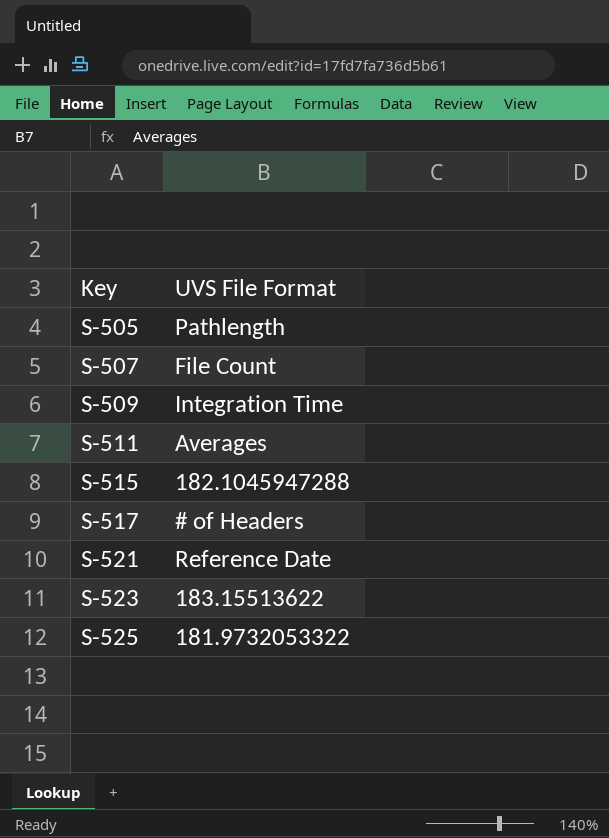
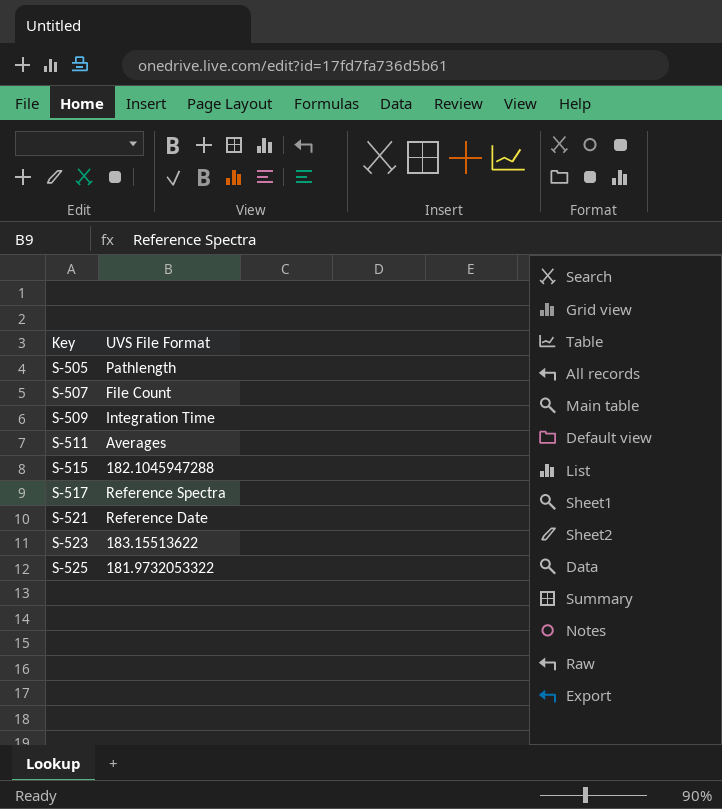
S-517 | UVS File Format: # of Headers -> Reference Spectra

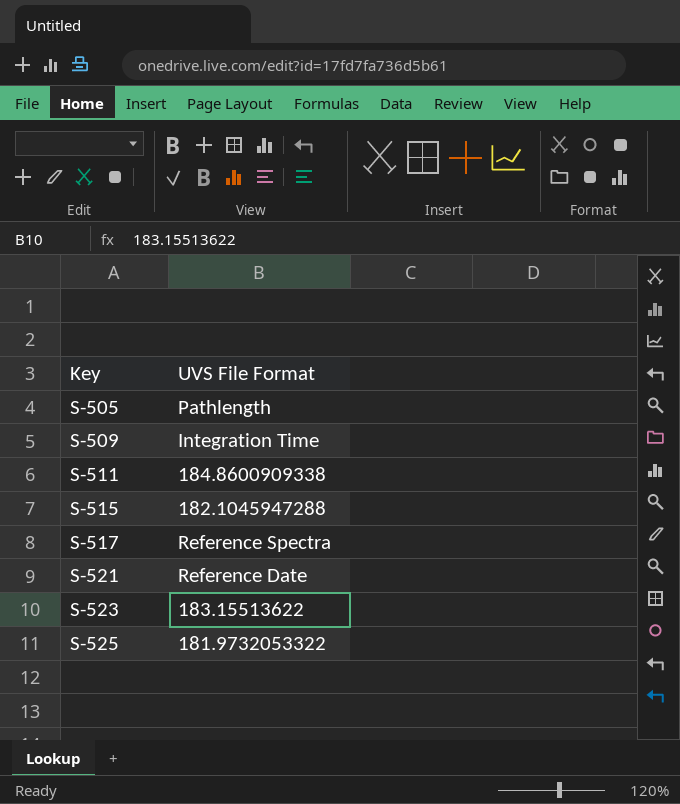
row S-507: File Count -> none
S-511 | UVS File Format: Averages -> 184.8600909338

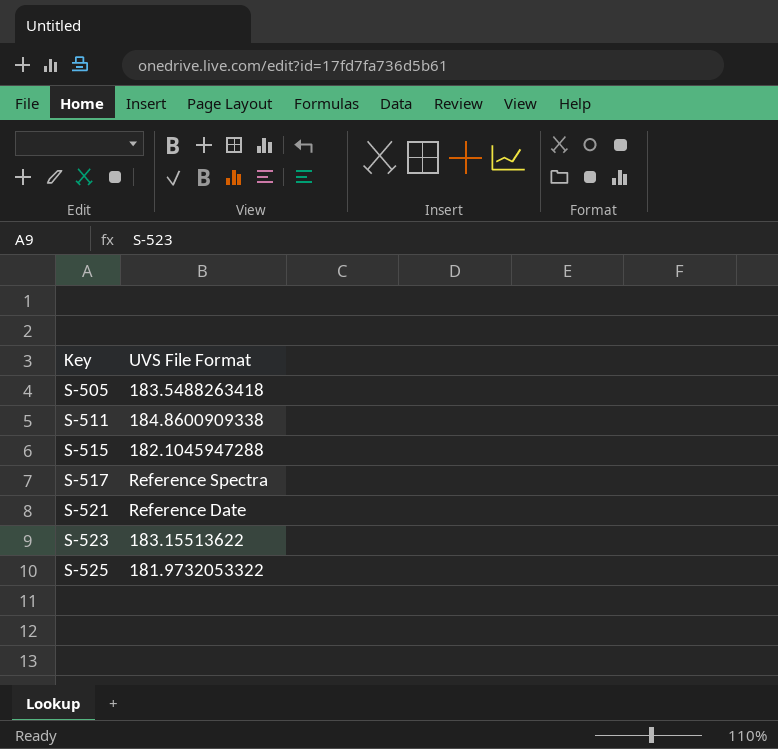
row S-509: Integration Time -> none
S-505 | UVS File Format: Pathlength -> 183.5488263418

